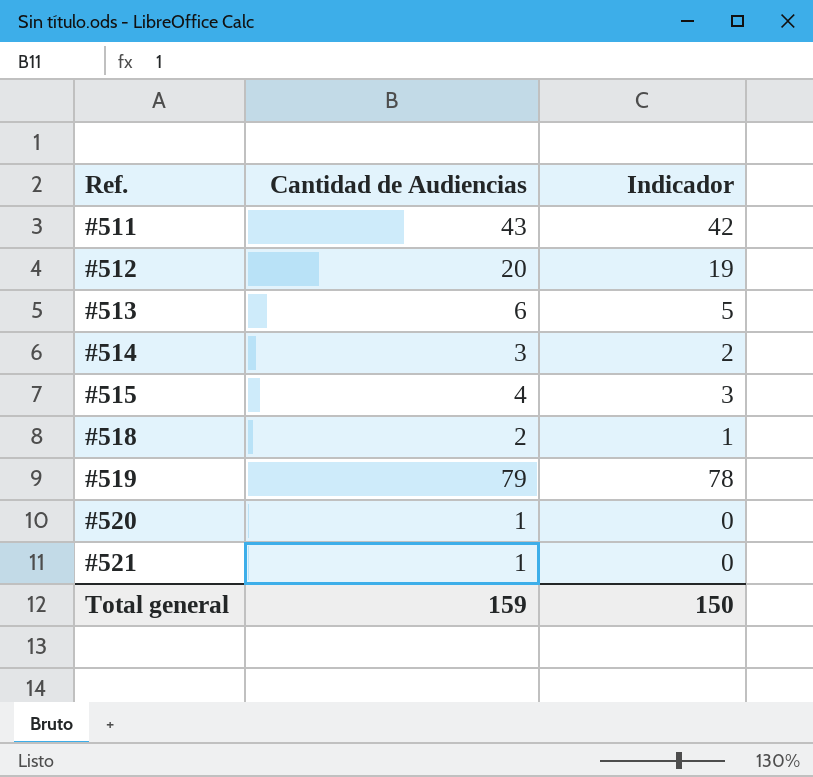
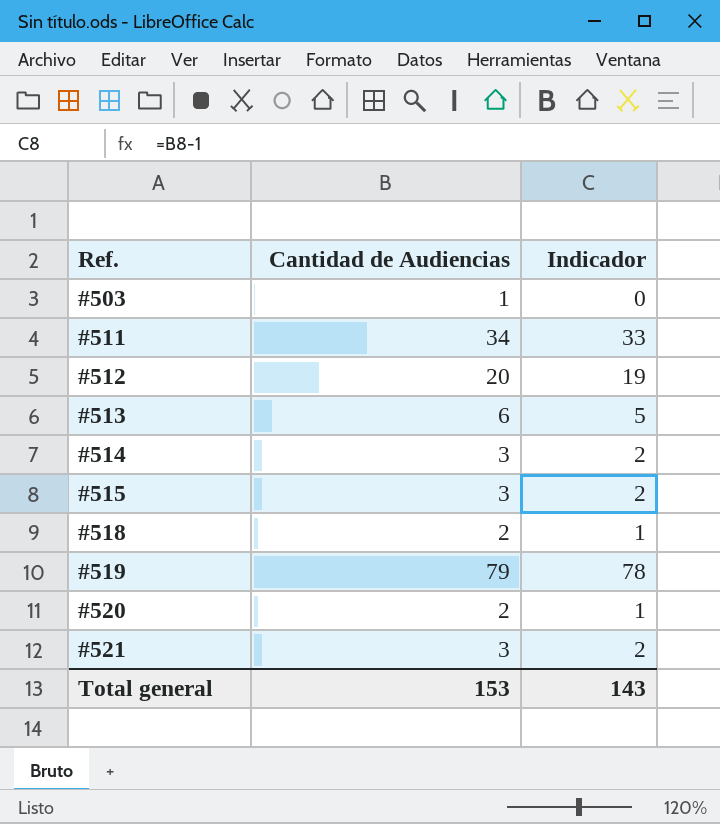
row #503: none -> 1 | 0
#511 | Cantidad de Audiencias: 43 -> 34
#511 | Indicador: 42 -> 33
#515 | Cantidad de Audiencias: 4 -> 3
#515 | Indicador: 3 -> 2
#520 | Cantidad de Audiencias: 1 -> 2
#520 | Indicador: 0 -> 1
#521 | Cantidad de Audiencias: 1 -> 3
#521 | Indicador: 0 -> 2
Total general | Cantidad de Audiencias: 159 -> 153
Total general | Indicador: 150 -> 143

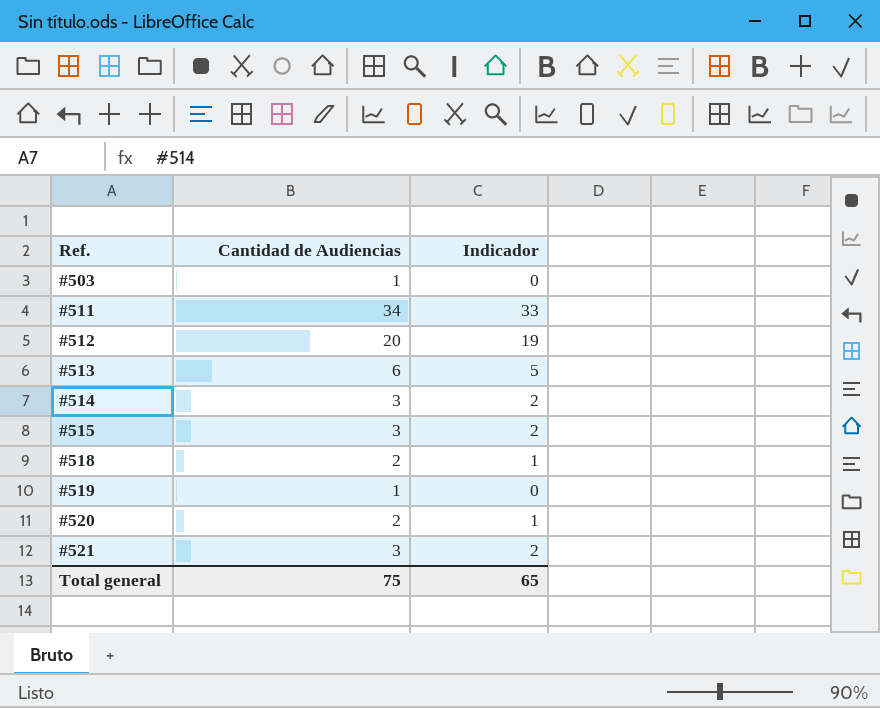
#519 | Cantidad de Audiencias: 79 -> 1
#519 | Indicador: 78 -> 0
Total general | Cantidad de Audiencias: 153 -> 75
Total general | Indicador: 143 -> 65

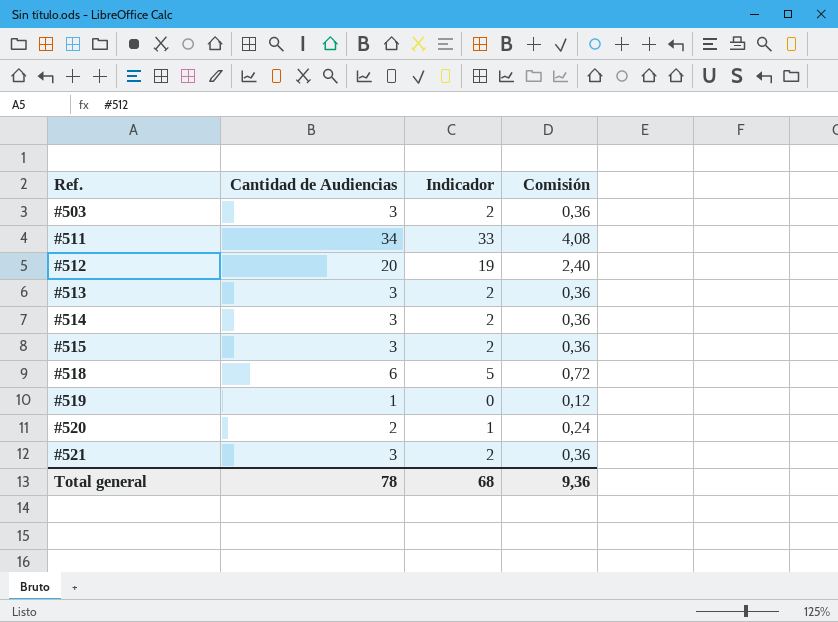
column Comisión | formula: none -> [Cantidad de Audiencias] * 0,12
#503 | Cantidad de Audiencias: 1 -> 3
#503 | Indicador: 0 -> 2
#513 | Cantidad de Audiencias: 6 -> 3
#513 | Indicador: 5 -> 2
#518 | Cantidad de Audiencias: 2 -> 6
#518 | Indicador: 1 -> 5
Total general | Cantidad de Audiencias: 75 -> 78
Total general | Indicador: 65 -> 68

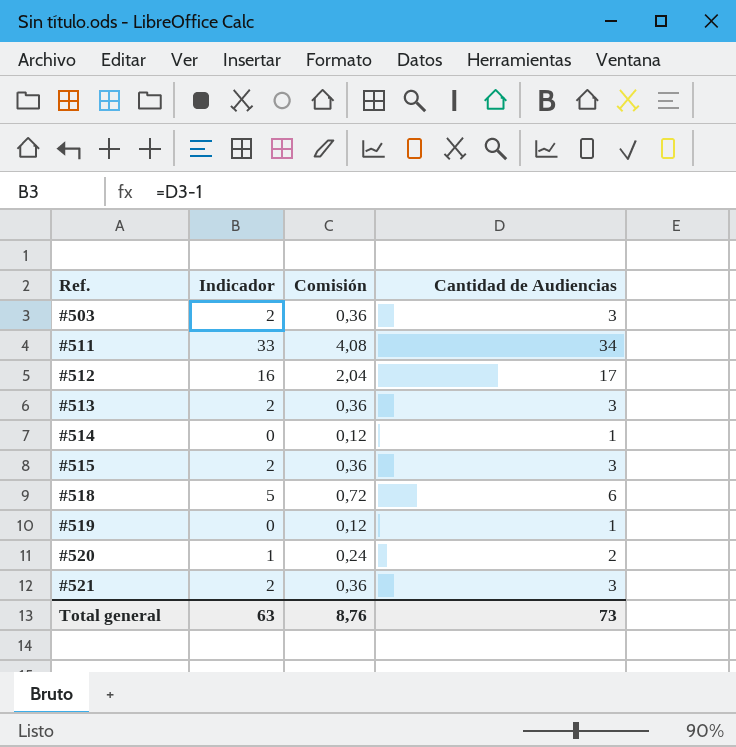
column Cantidad de Audiencias | position: 2 -> 4
#512 | Indicador: 19 -> 16
#512 | Comisión: 2,40 -> 2,04
#512 | Cantidad de Audiencias: 20 -> 17
#514 | Indicador: 2 -> 0
#514 | Comisión: 0,36 -> 0,12
#514 | Cantidad de Audiencias: 3 -> 1
Total general | Indicador: 68 -> 63
Total general | Comisión: 9,36 -> 8,76
Total general | Cantidad de Audiencias: 78 -> 73

